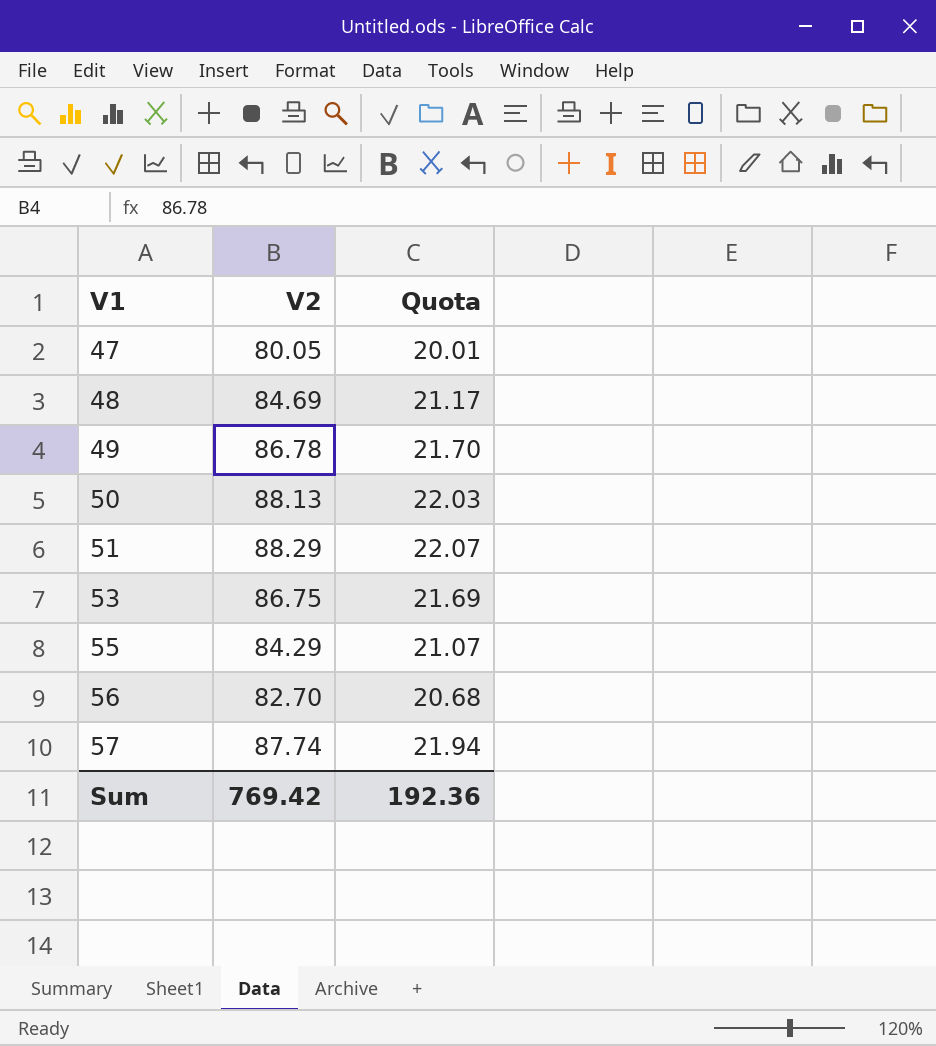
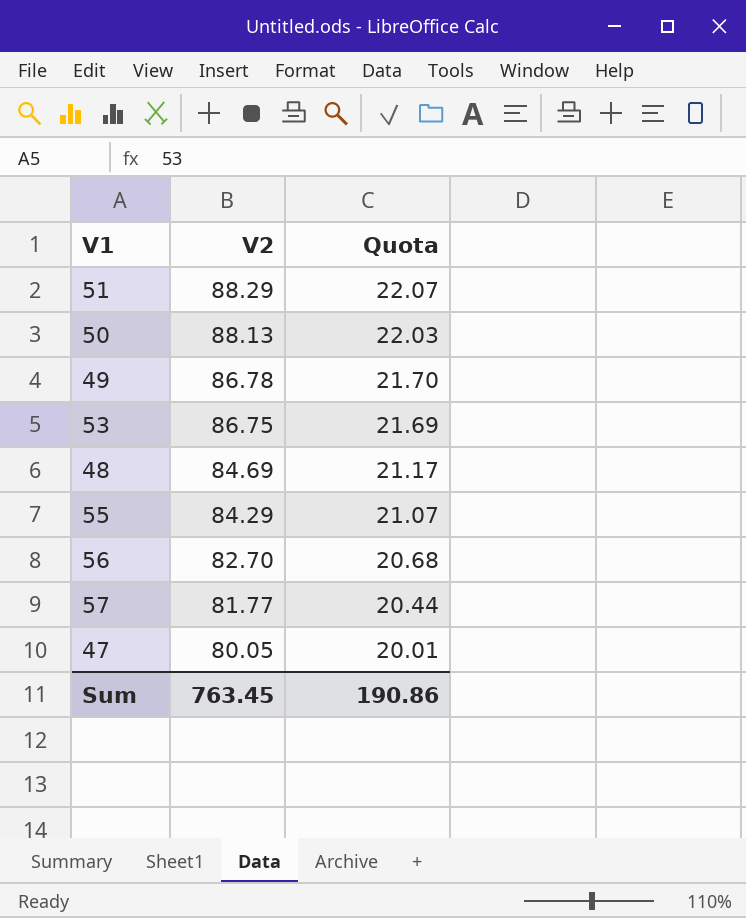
row order: V1 ascending -> V2 descending
57 | V2: 87.74 -> 81.77
57 | Quota: 21.94 -> 20.44
Sum | V2: 769.42 -> 763.45
Sum | Quota: 192.36 -> 190.86

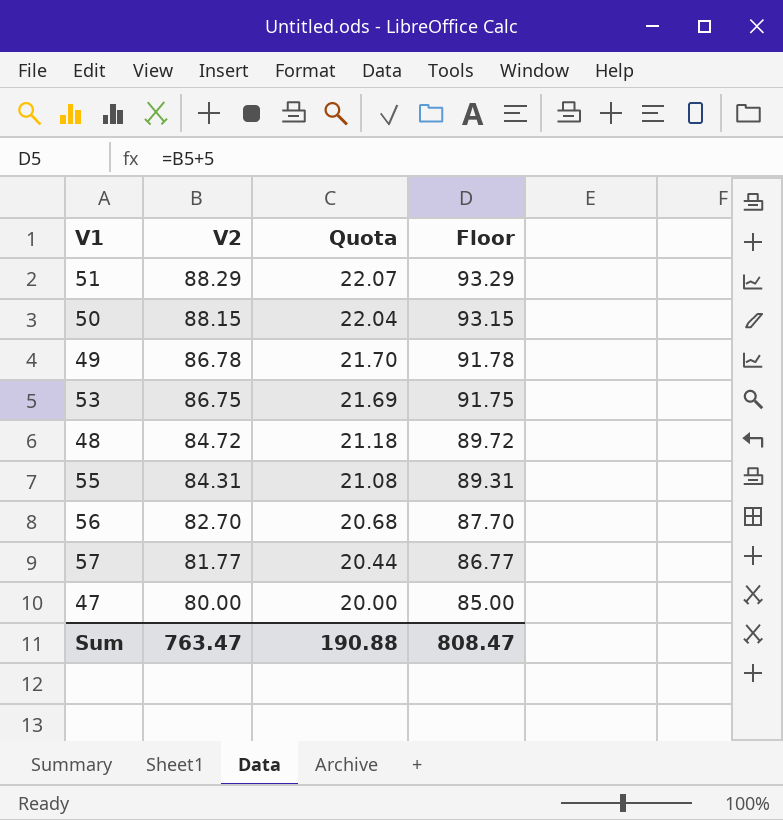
column Floor | formula: none -> [V2] + 5
50 | V2: 88.13 -> 88.15
50 | Quota: 22.03 -> 22.04
48 | V2: 84.69 -> 84.72
48 | Quota: 21.17 -> 21.18
55 | V2: 84.29 -> 84.31
55 | Quota: 21.07 -> 21.08
47 | V2: 80.05 -> 80.00
47 | Quota: 20.01 -> 20.00
Sum | V2: 763.45 -> 763.47
Sum | Quota: 190.86 -> 190.88

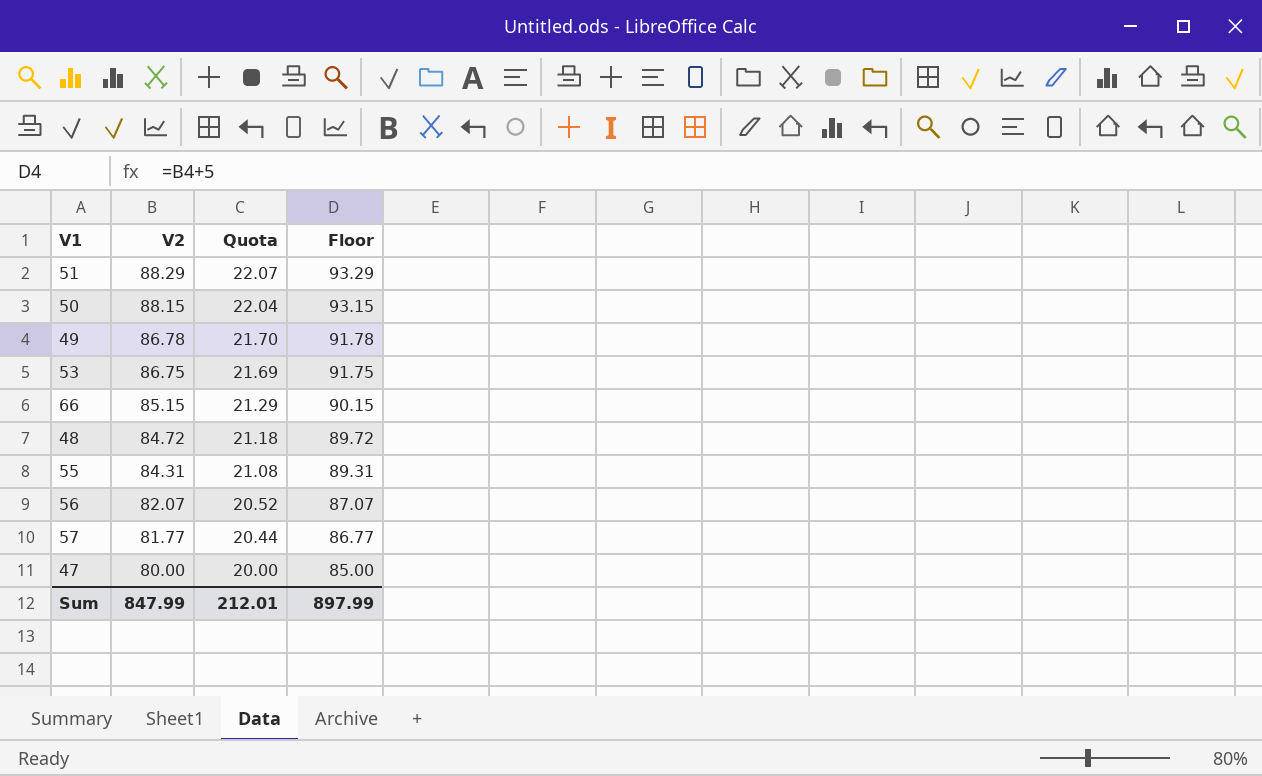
row 66: none -> 85.15 | 21.29 | 90.15
56 | V2: 82.70 -> 82.07
56 | Quota: 20.68 -> 20.52
56 | Floor: 87.70 -> 87.07
Sum | V2: 763.47 -> 847.99
Sum | Quota: 190.88 -> 212.01
Sum | Floor: 808.47 -> 897.99

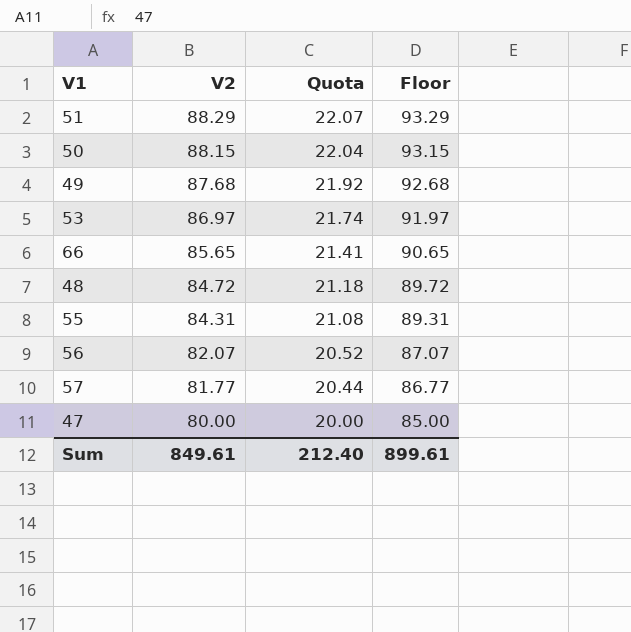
49 | V2: 86.78 -> 87.68
49 | Quota: 21.70 -> 21.92
49 | Floor: 91.78 -> 92.68
53 | V2: 86.75 -> 86.97
53 | Quota: 21.69 -> 21.74
53 | Floor: 91.75 -> 91.97
66 | V2: 85.15 -> 85.65
66 | Quota: 21.29 -> 21.41
66 | Floor: 90.15 -> 90.65
Sum | V2: 847.99 -> 849.61
Sum | Quota: 212.01 -> 212.40
Sum | Floor: 897.99 -> 899.61

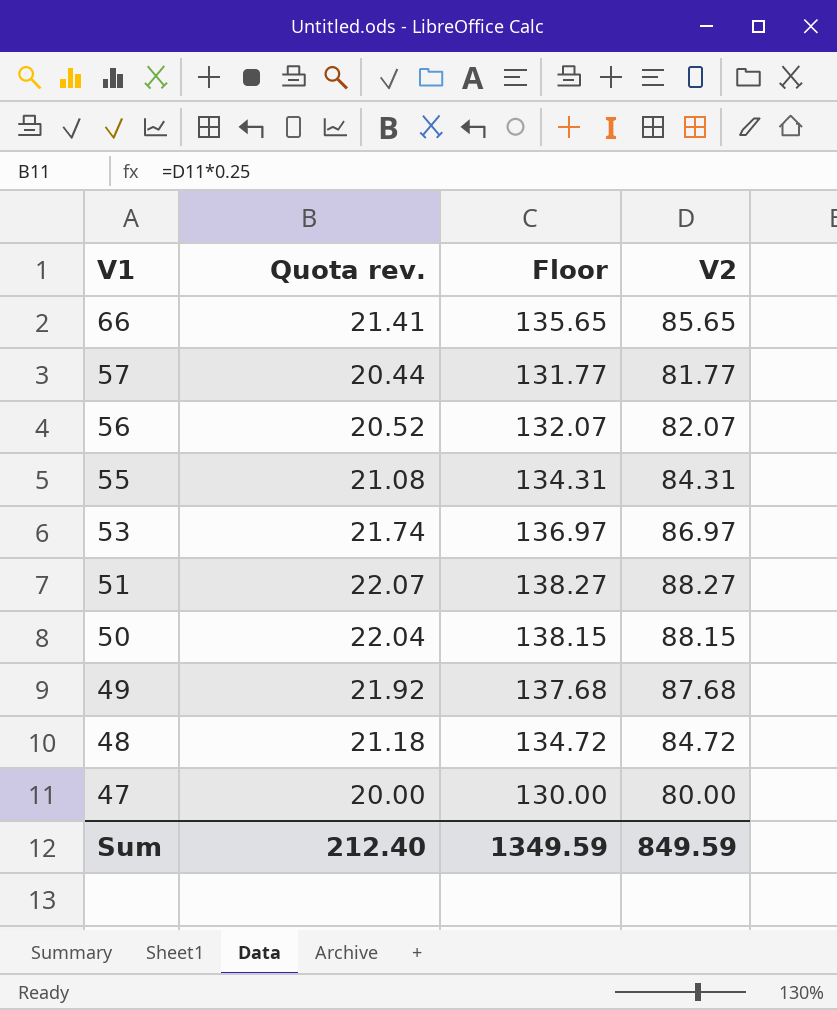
row order: V2 descending -> V1 descending
column name: Quota -> Quota rev.
column Floor | formula: [V2] + 5 -> [V2] + 50
column V2 | position: 2 -> 4
51 | V2: 88.29 -> 88.27
Sum | Floor: 899.61 -> 1349.59
Sum | V2: 849.61 -> 849.59

